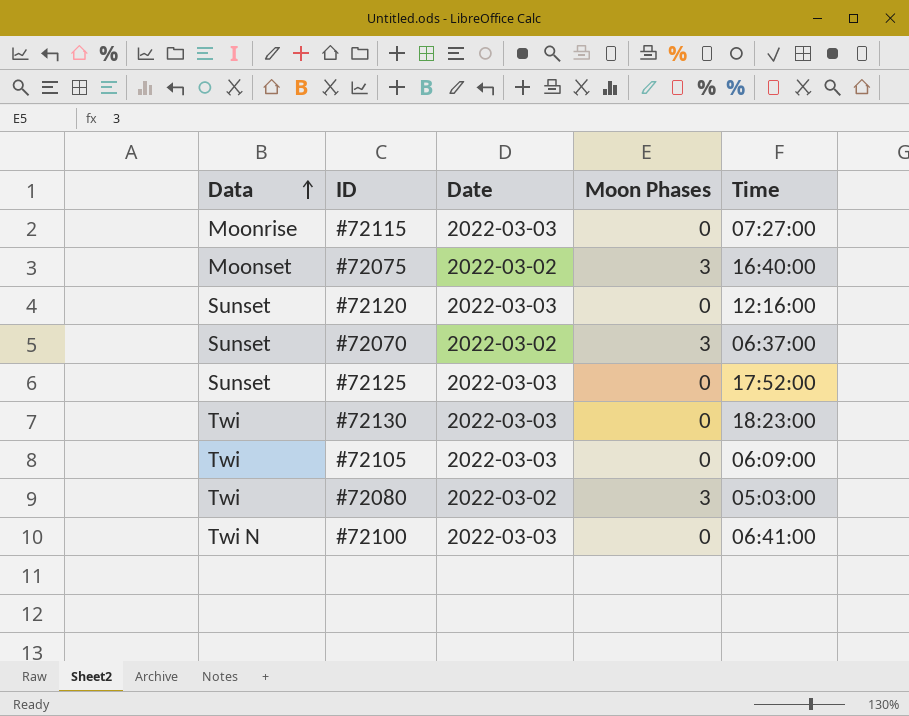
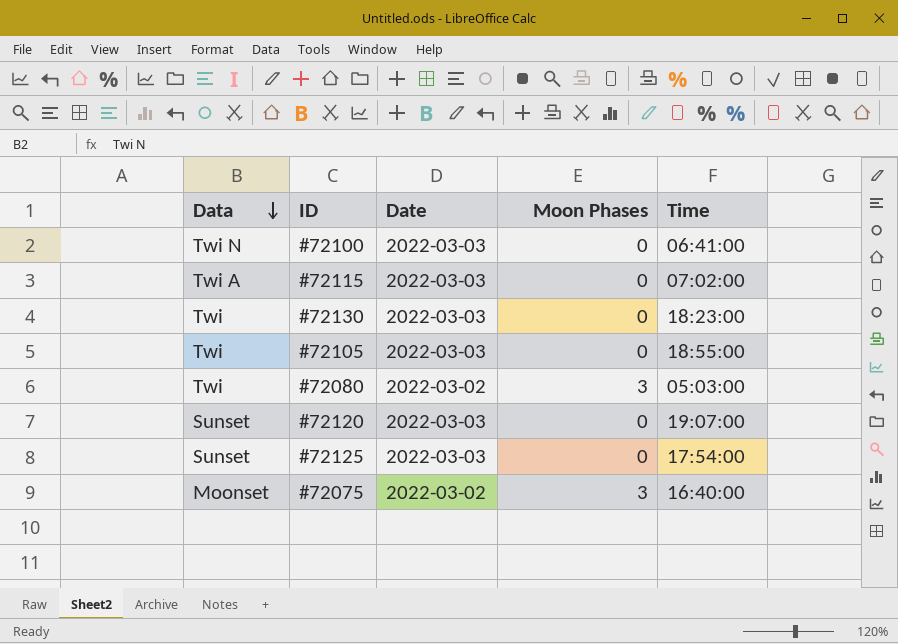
row order: Data ascending -> Data descending
row #72070: Sunset | 2022-03-02 | 3 | 06:37:00 -> none
#72115 | Data: Moonrise -> Twi A
#72115 | Time: 07:27:00 -> 07:02:00
#72105 | Time: 06:09:00 -> 18:55:00
#72120 | Time: 12:16:00 -> 19:07:00
#72125 | Time: 17:52:00 -> 17:54:00

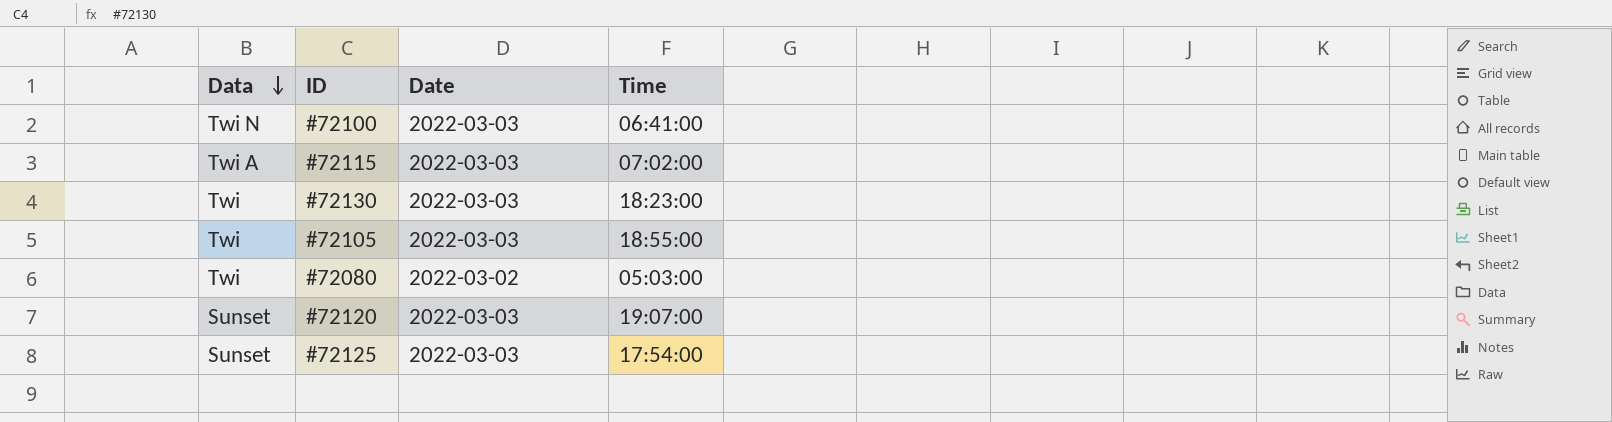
column Moon Phases | position: 4 -> none
row #72075: Moonset | 2022-03-02 | 3 | 16:40:00 -> none

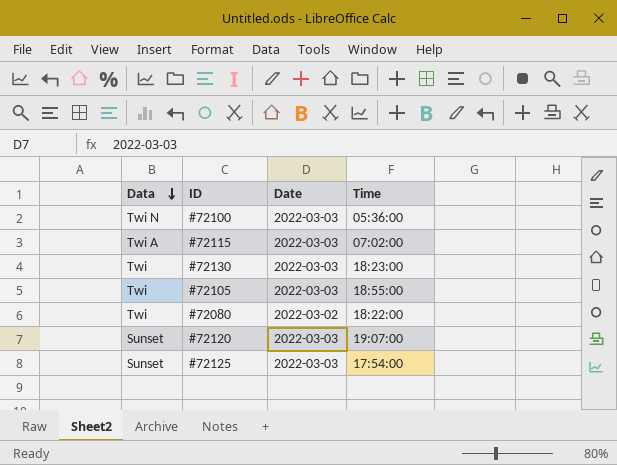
#72100 | Time: 06:41:00 -> 05:36:00
#72080 | Time: 05:03:00 -> 18:22:00

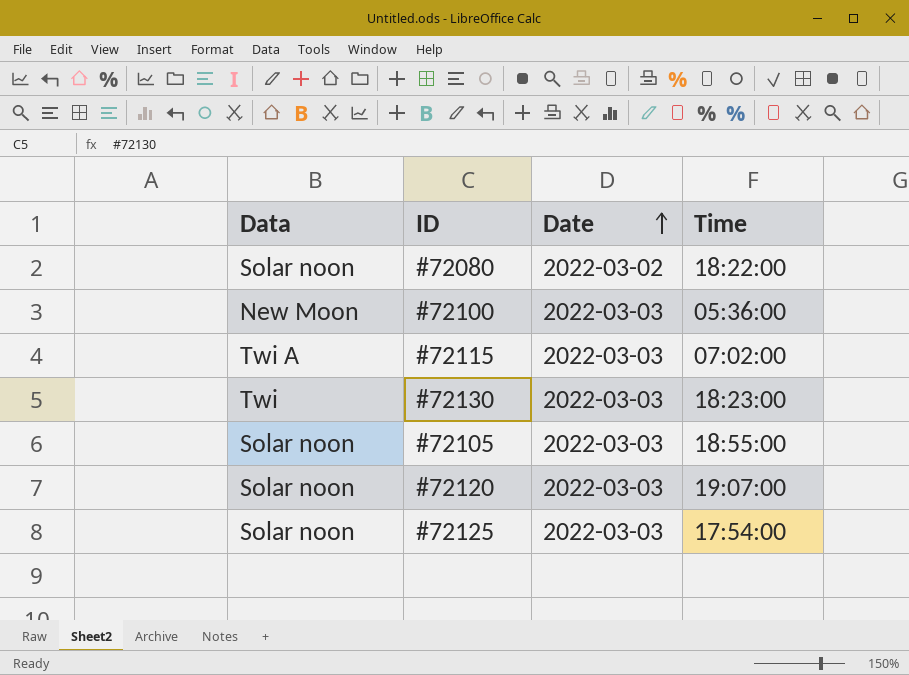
row order: Data descending -> Date ascending
#72080 | Data: Twi -> Solar noon
#72100 | Data: Twi N -> New Moon
#72105 | Data: Twi -> Solar noon
#72120 | Data: Sunset -> Solar noon
#72125 | Data: Sunset -> Solar noon

